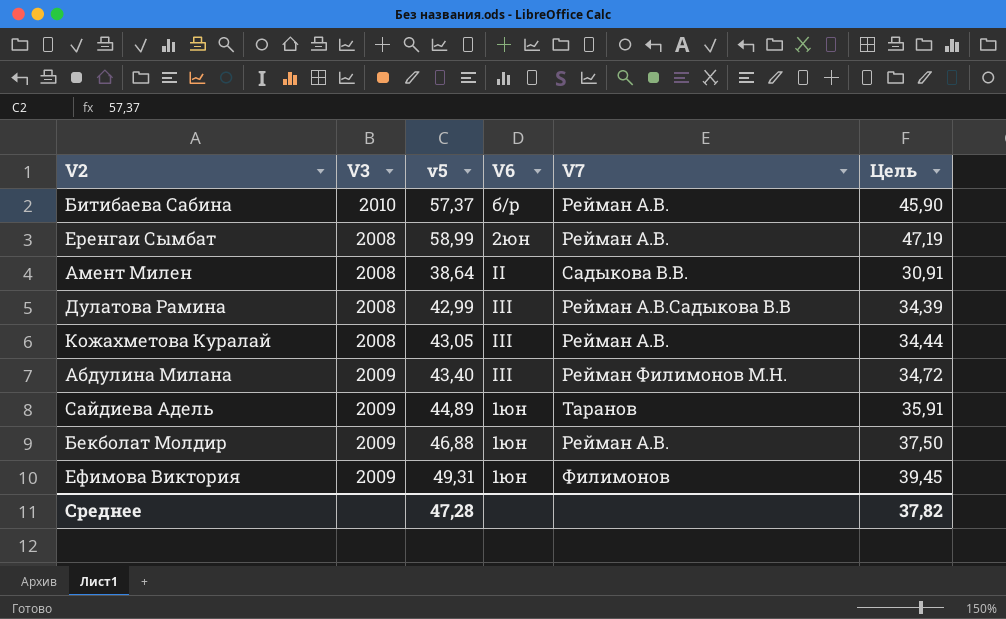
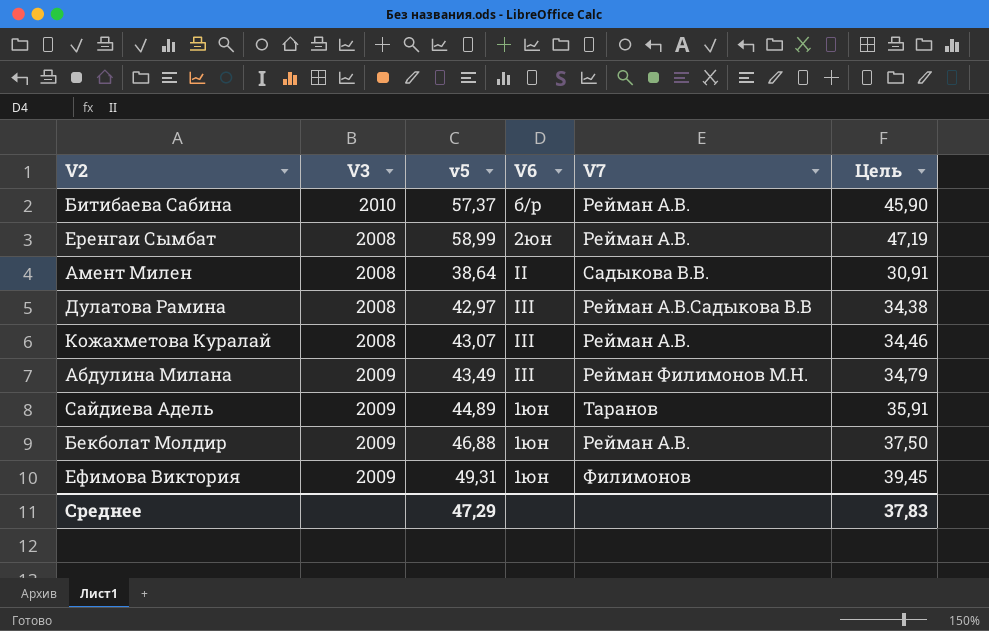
Дулатова Рамина | v5: 42,99 -> 42,97
Дулатова Рамина | Цель: 34,39 -> 34,38
Кожахметова Куралай | v5: 43,05 -> 43,07
Кожахметова Куралай | Цель: 34,44 -> 34,46
Абдулина Милана | v5: 43,40 -> 43,49
Абдулина Милана | Цель: 34,72 -> 34,79
Среднее | v5: 47,28 -> 47,29
Среднее | Цель: 37,82 -> 37,83

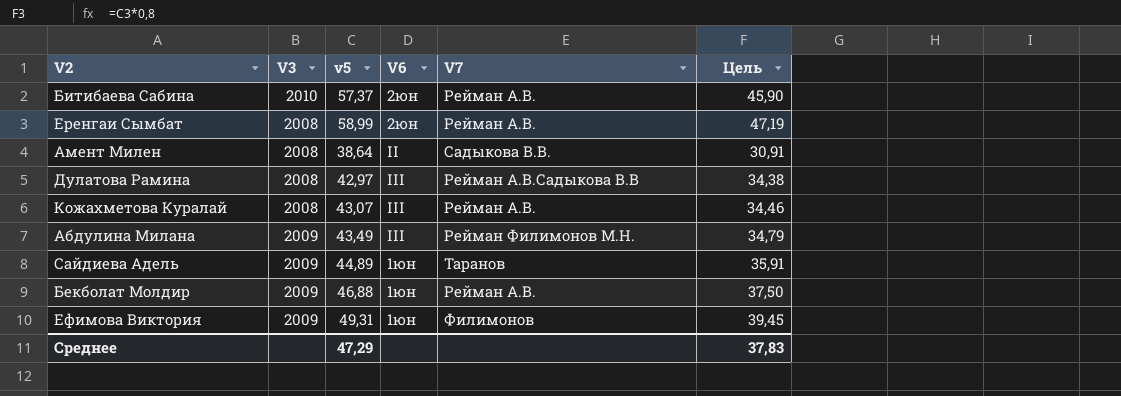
Битибаева Сабина | V6: б/р -> 2юн

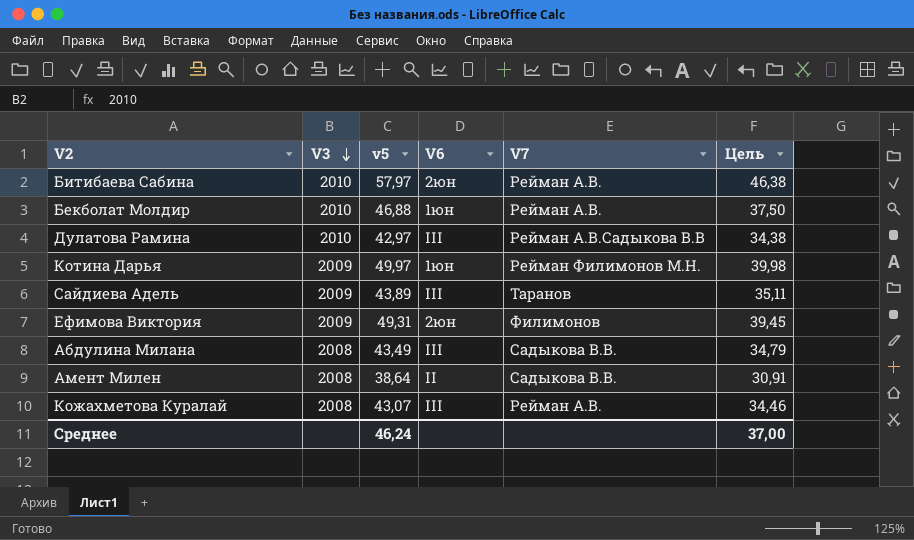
row order: none -> V3 descending
row Еренгаи Сымбат: 2008 | 58,99 | 2юн | Рейман А.В. | 47,19 -> none
Битибаева Сабина | v5: 57,37 -> 57,97
Битибаева Сабина | Цель: 45,90 -> 46,38
Бекболат Молдир | V3: 2009 -> 2010
Дулатова Рамина | V3: 2008 -> 2010
row Котина Дарья: none -> 2009 | 49,97 | 1юн | Рейман Филимонов М.Н. | 39,98
Сайдиева Адель | v5: 44,89 -> 43,89
Сайдиева Адель | V6: 1юн -> III
Сайдиева Адель | Цель: 35,91 -> 35,11
Ефимова Виктория | V6: 1юн -> 2юн
Абдулина Милана | V3: 2009 -> 2008
Абдулина Милана | V7: Рейман Филимонов М.Н. -> Садыкова В.В.
Среднее | v5: 47,29 -> 46,24
Среднее | Цель: 37,83 -> 37,00

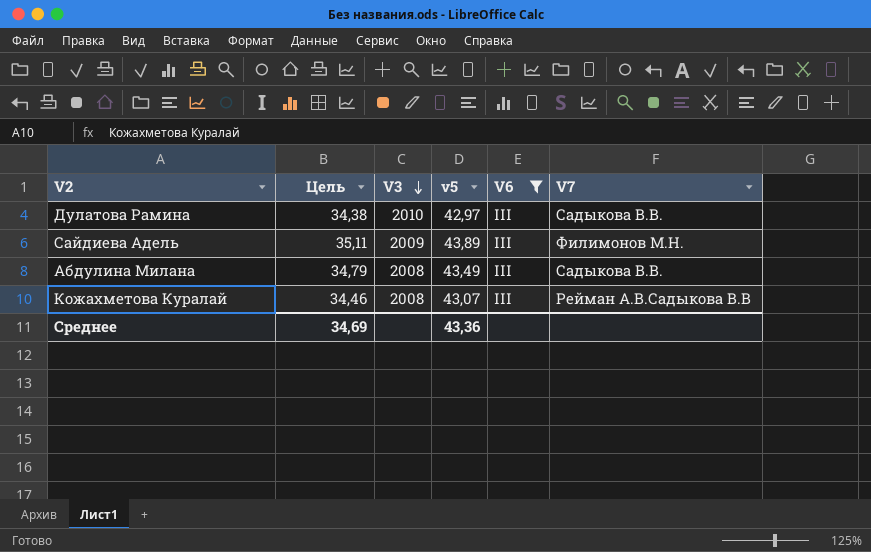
filter: none -> V6 = III
column Цель | position: 6 -> 2
Дулатова Рамина | V7: Рейман А.В.Садыкова В.В -> Садыкова В.В.
Сайдиева Адель | V7: Таранов -> Филимонов М.Н.
Кожахметова Куралай | V7: Рейман А.В. -> Рейман А.В.Садыкова В.В
Среднее | Цель: 37,00 -> 34,69
Среднее | v5: 46,24 -> 43,36

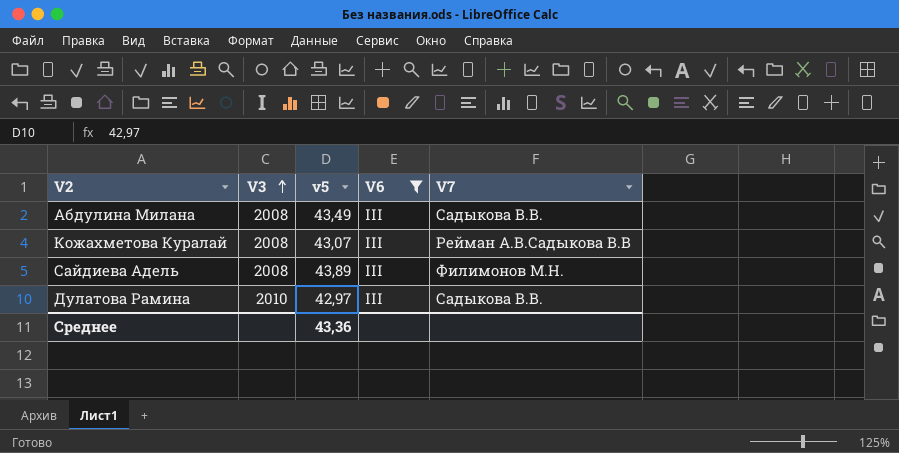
row order: V3 descending -> V3 ascending
column Цель | formula: [v5] * 0,8 -> none
Сайдиева Адель | V3: 2009 -> 2008

